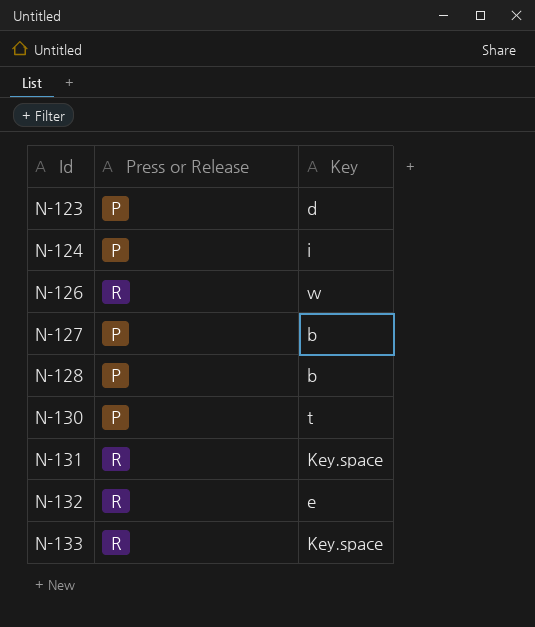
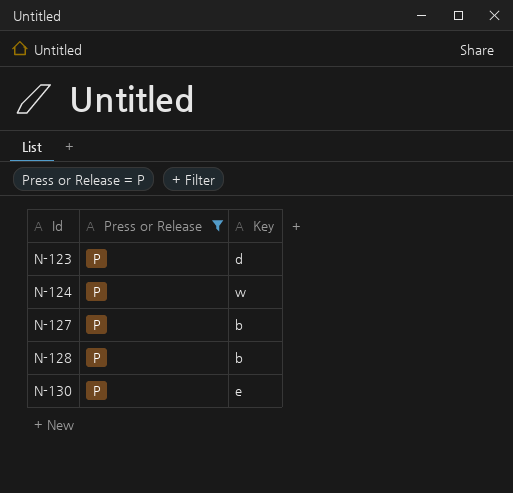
filter: none -> Press or Release = P
N-124 | Key: i -> w
N-130 | Key: t -> e

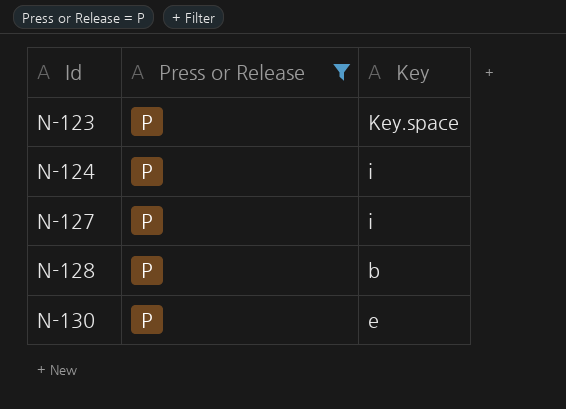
N-123 | Key: d -> Key.space
N-124 | Key: w -> i
N-127 | Key: b -> i

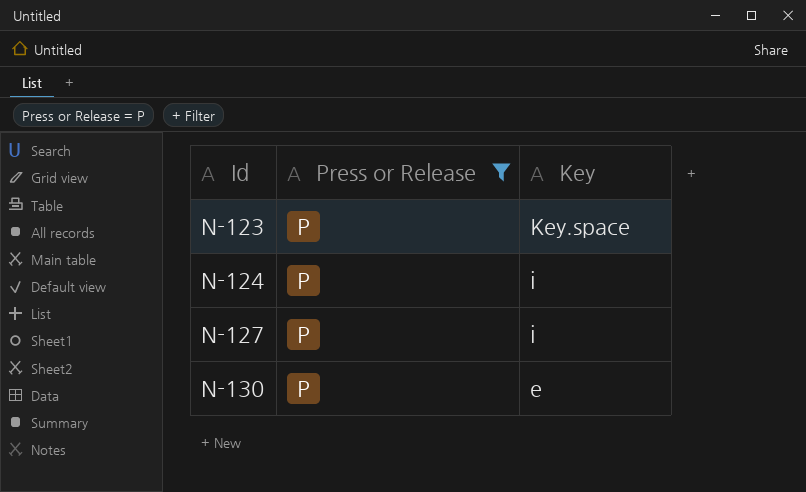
row N-128: P | b -> none

